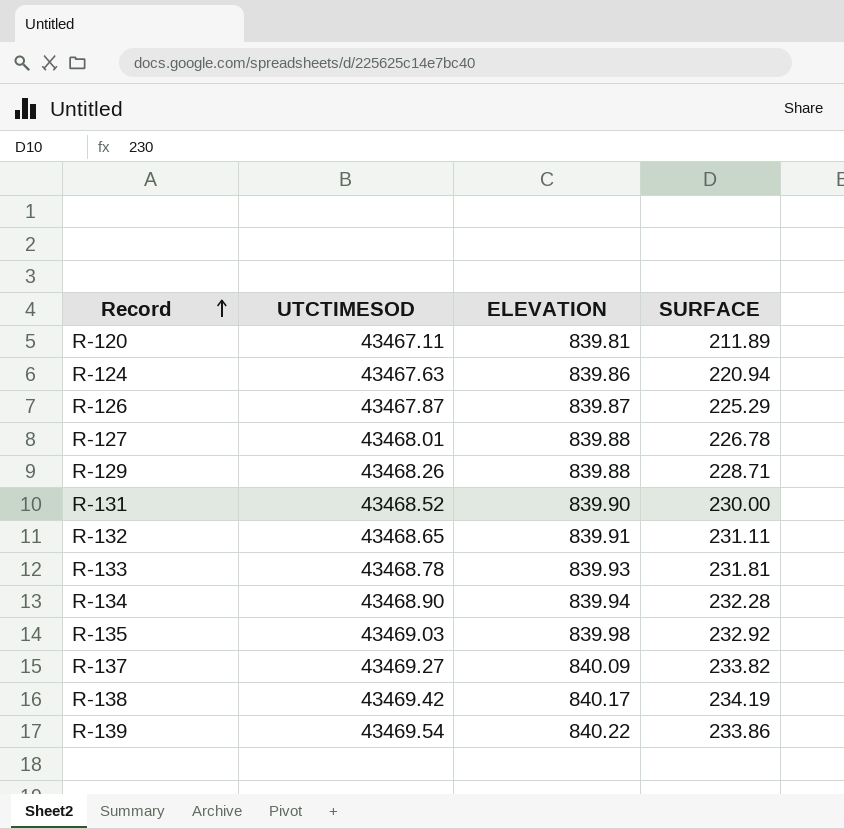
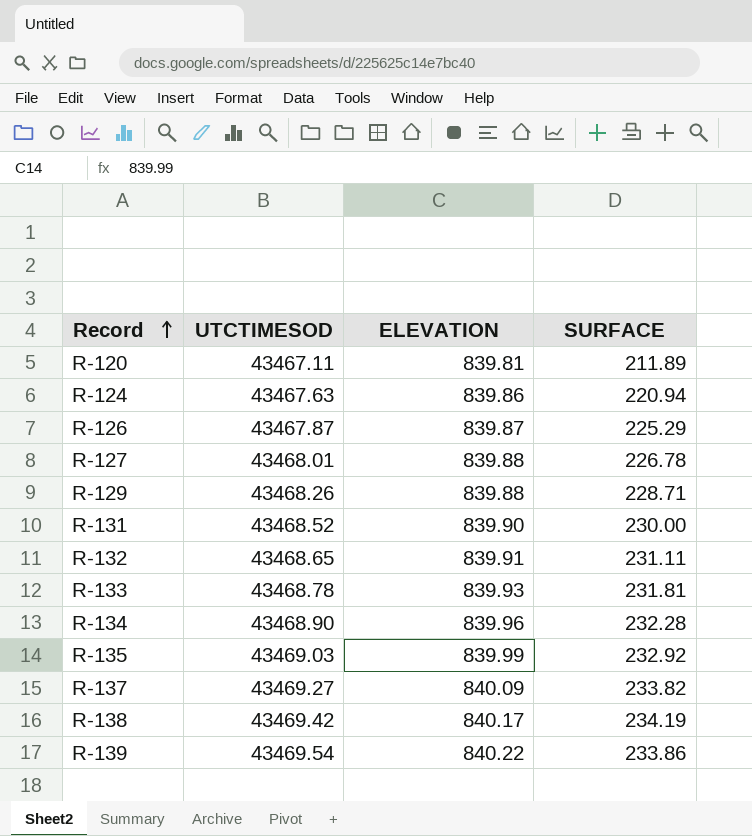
R-134 | ELEVATION: 839.94 -> 839.96
R-135 | ELEVATION: 839.98 -> 839.99

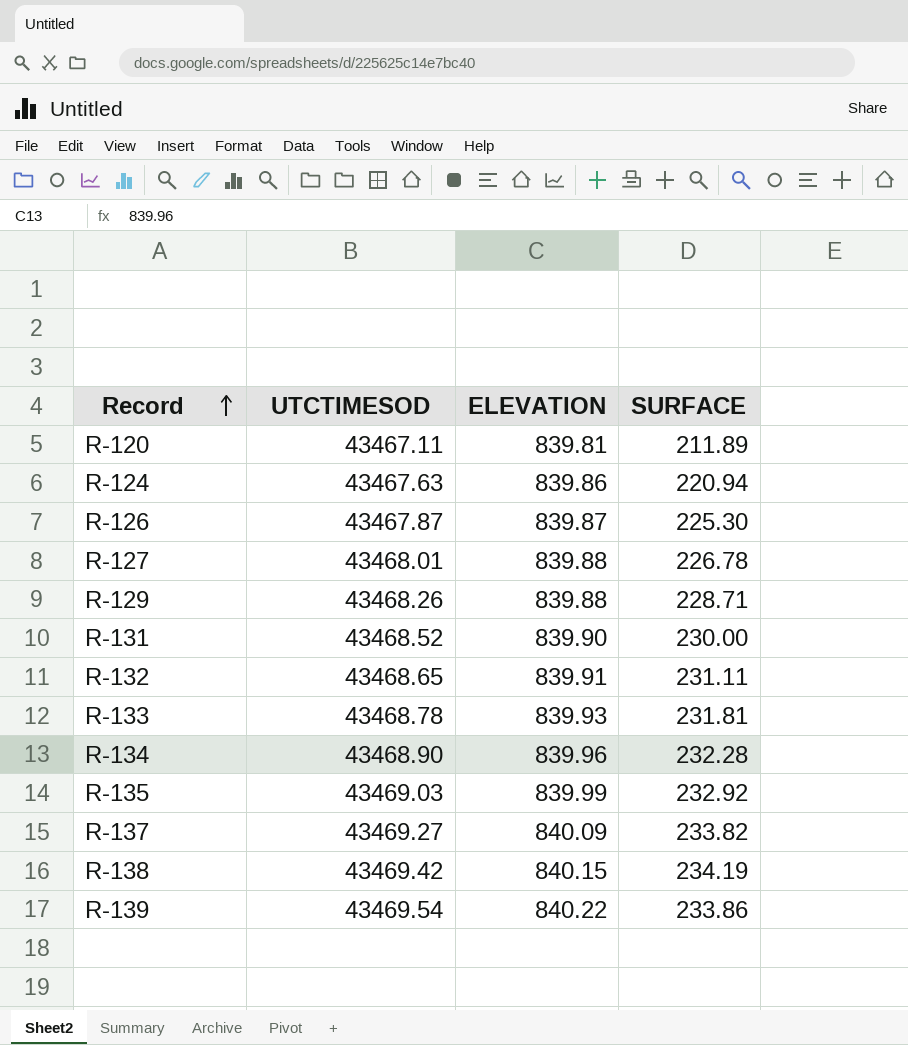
R-126 | SURFACE: 225.29 -> 225.30
R-138 | ELEVATION: 840.17 -> 840.15

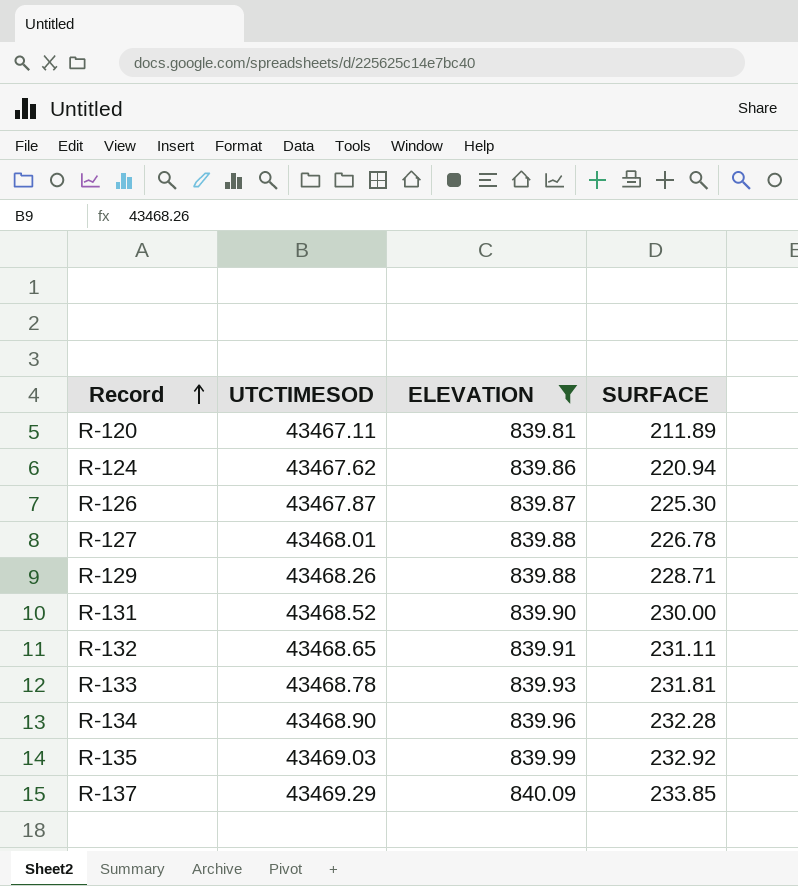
filter: none -> ELEVATION <= 840.09
R-124 | UTCTIMESOD: 43467.63 -> 43467.62
R-137 | UTCTIMESOD: 43469.27 -> 43469.29
R-137 | SURFACE: 233.82 -> 233.85

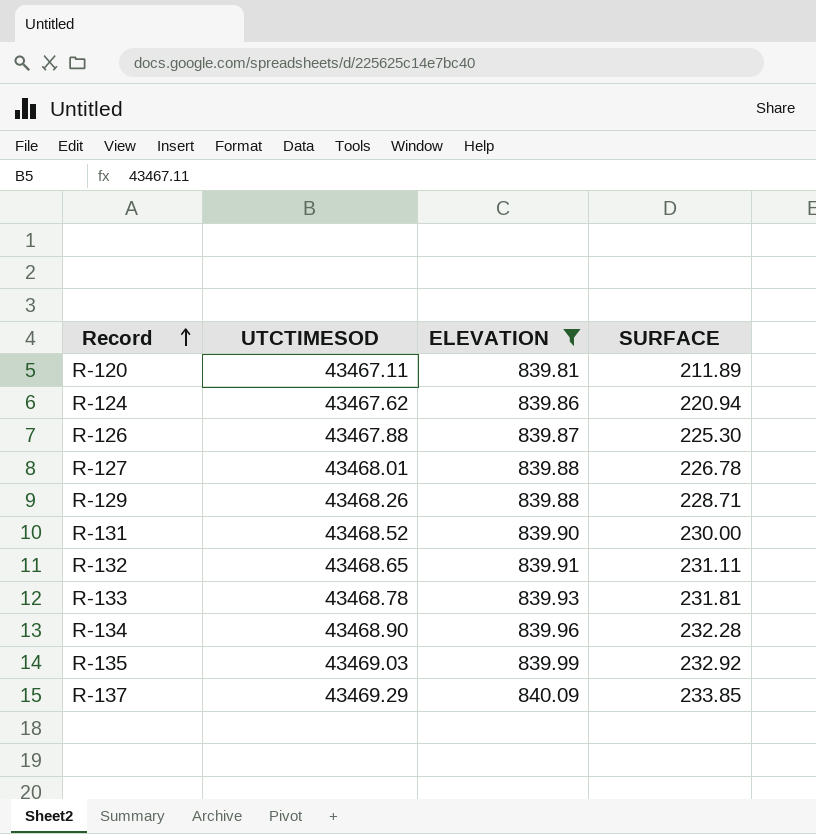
R-126 | UTCTIMESOD: 43467.87 -> 43467.88

